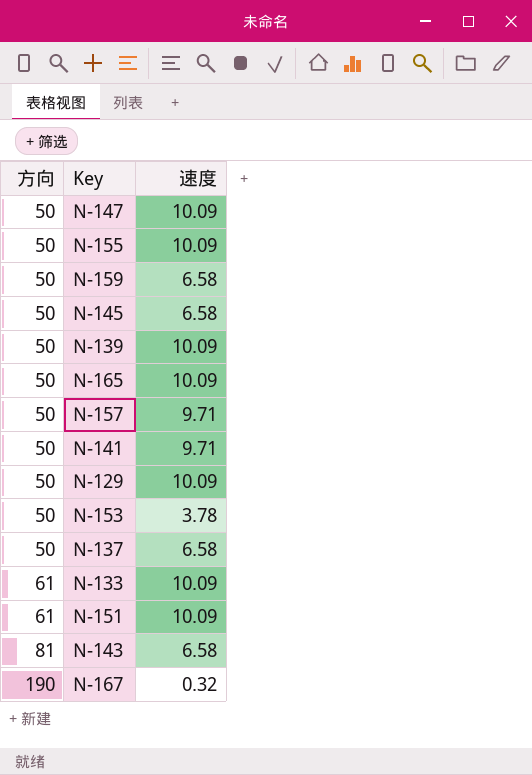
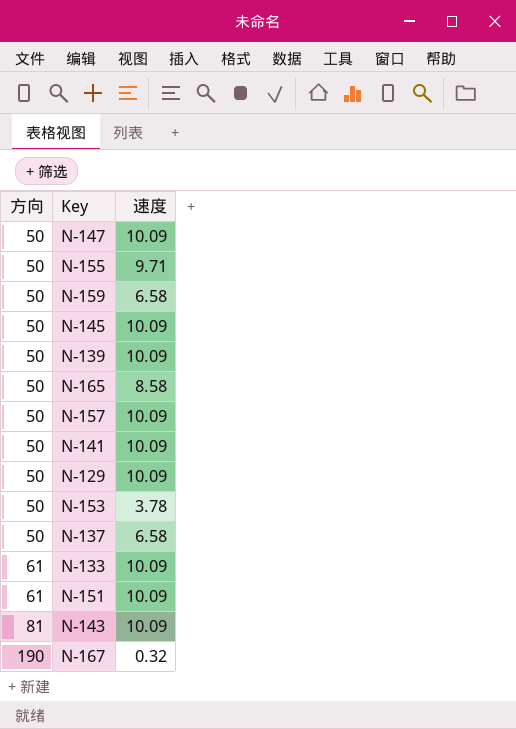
N-155 | 速度: 10.09 -> 9.71
N-145 | 速度: 6.58 -> 10.09
N-165 | 速度: 10.09 -> 8.58
N-157 | 速度: 9.71 -> 10.09
N-141 | 速度: 9.71 -> 10.09
N-143 | 速度: 6.58 -> 10.09

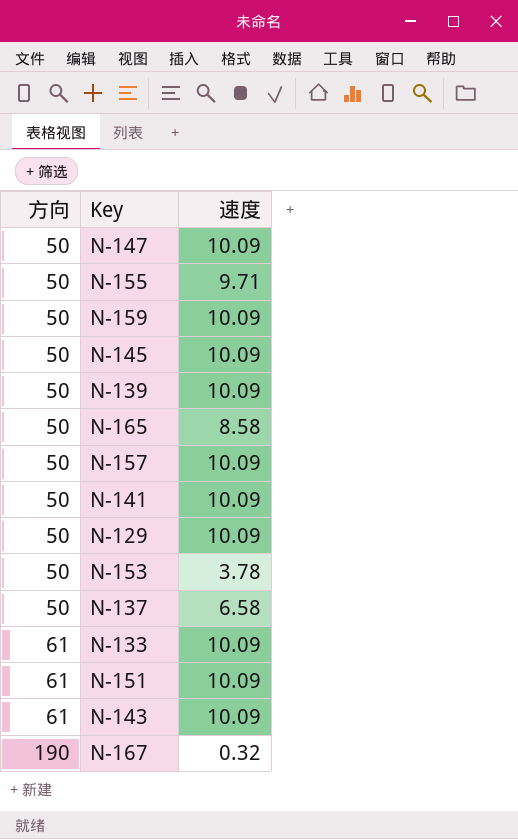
N-159 | 速度: 6.58 -> 10.09
N-143 | 方向: 81 -> 61

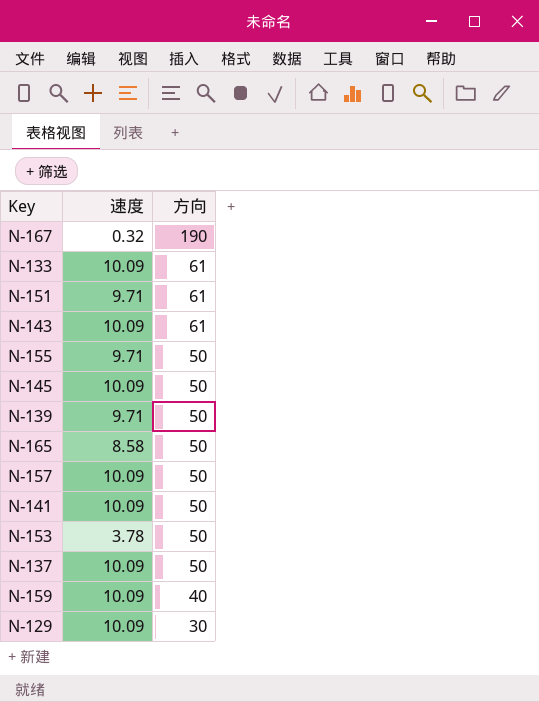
row order: 方向 ascending -> 方向 descending
column 方向 | position: 1 -> 3
row N-147: 50 | 10.09 -> none
N-151 | 速度: 10.09 -> 9.71
N-139 | 速度: 10.09 -> 9.71
N-137 | 速度: 6.58 -> 10.09
N-159 | 方向: 50 -> 40
N-129 | 方向: 50 -> 30

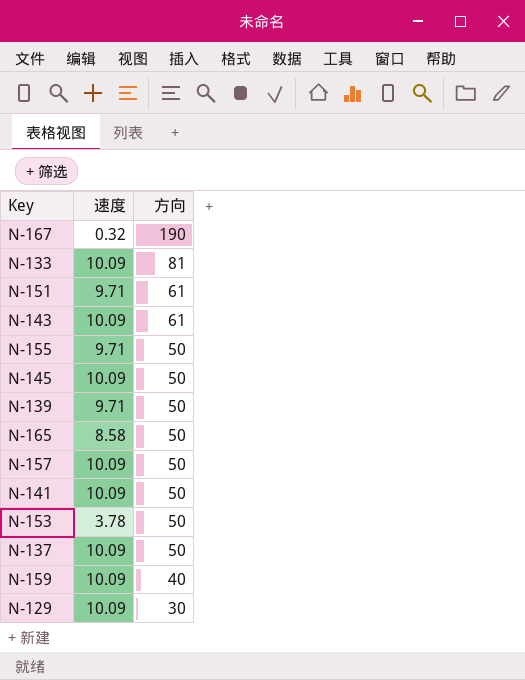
N-133 | 方向: 61 -> 81

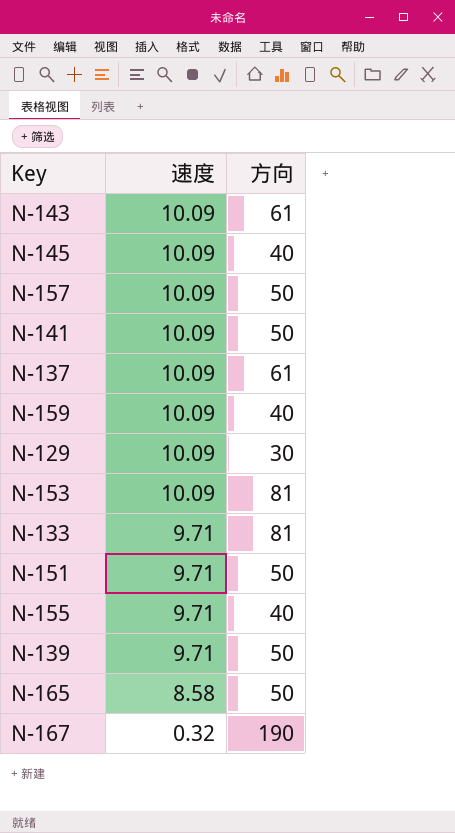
row order: 方向 descending -> 速度 descending
N-145 | 方向: 50 -> 40
N-137 | 方向: 50 -> 61
N-153 | 速度: 3.78 -> 10.09
N-153 | 方向: 50 -> 81
N-133 | 速度: 10.09 -> 9.71
N-151 | 方向: 61 -> 50
N-155 | 方向: 50 -> 40

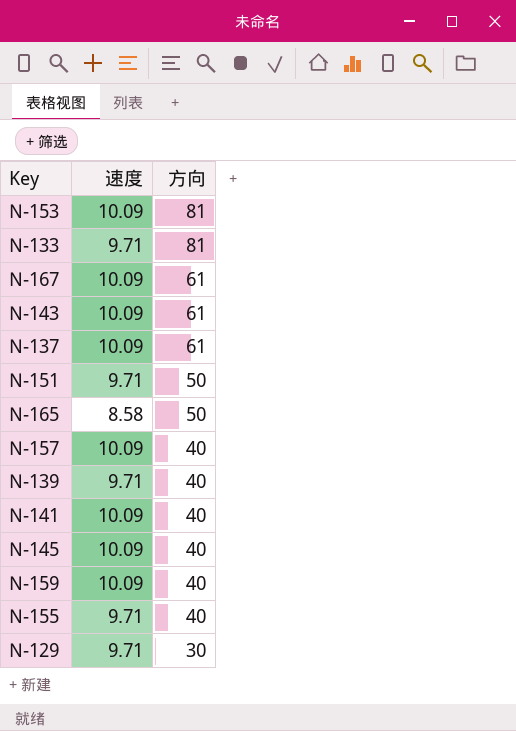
row order: 速度 descending -> 方向 descending
N-167 | 速度: 0.32 -> 10.09
N-167 | 方向: 190 -> 61
N-157 | 方向: 50 -> 40
N-139 | 方向: 50 -> 40
N-141 | 方向: 50 -> 40
N-129 | 速度: 10.09 -> 9.71

